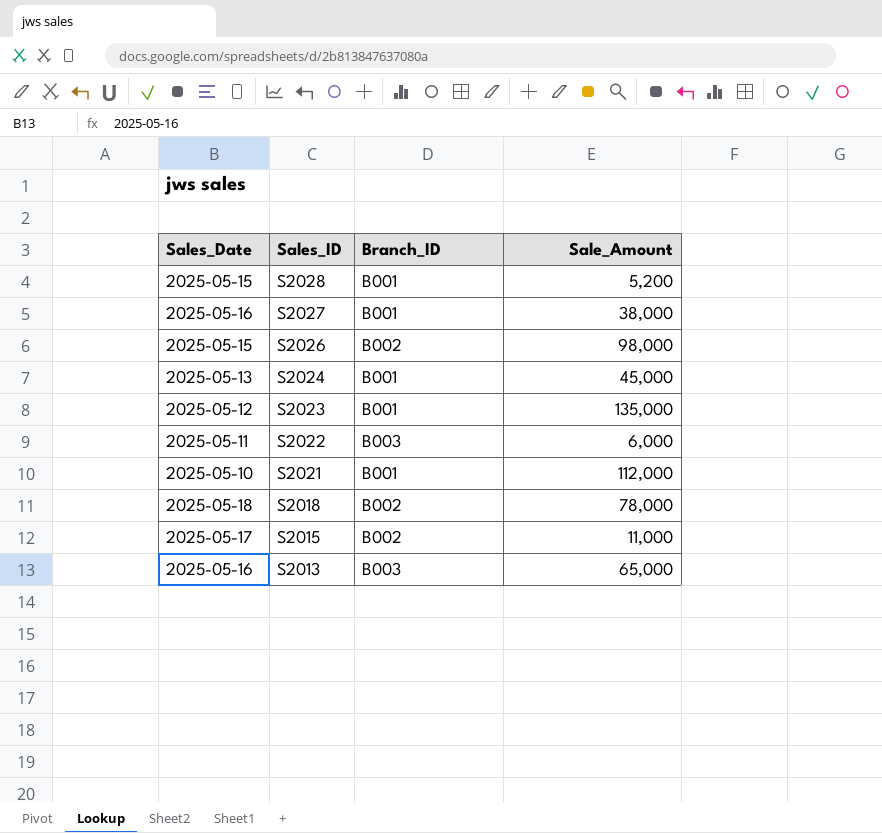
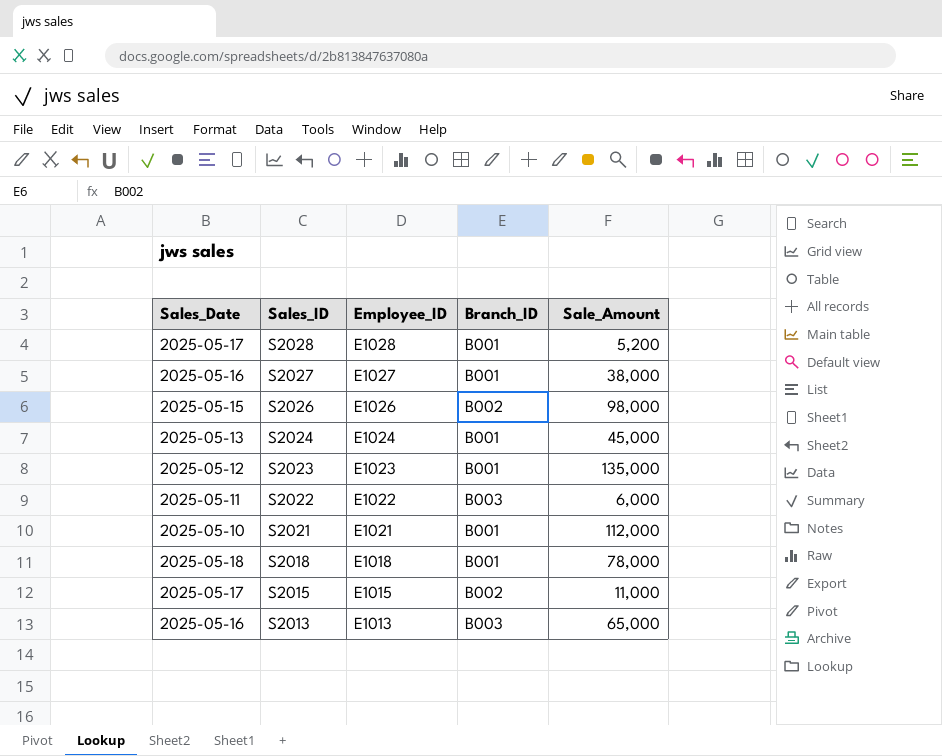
column Employee_ID | position: none -> 3
S2028 | Sales_Date: 2025-05-15 -> 2025-05-17
S2018 | Branch_ID: B002 -> B001

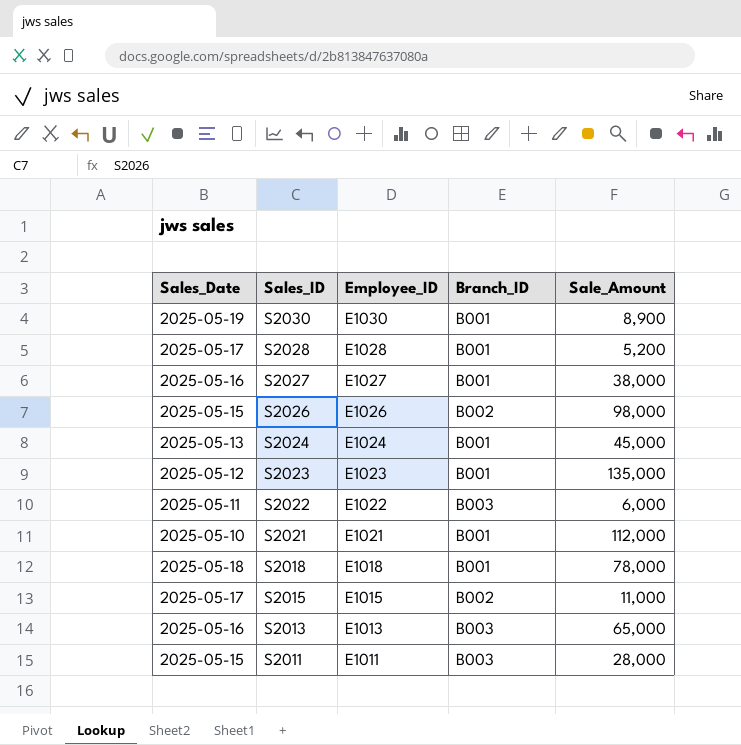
row S2030: none -> 2025-05-19 | E1030 | B001 | 8,900
row S2011: none -> 2025-05-15 | E1011 | B003 | 28,000

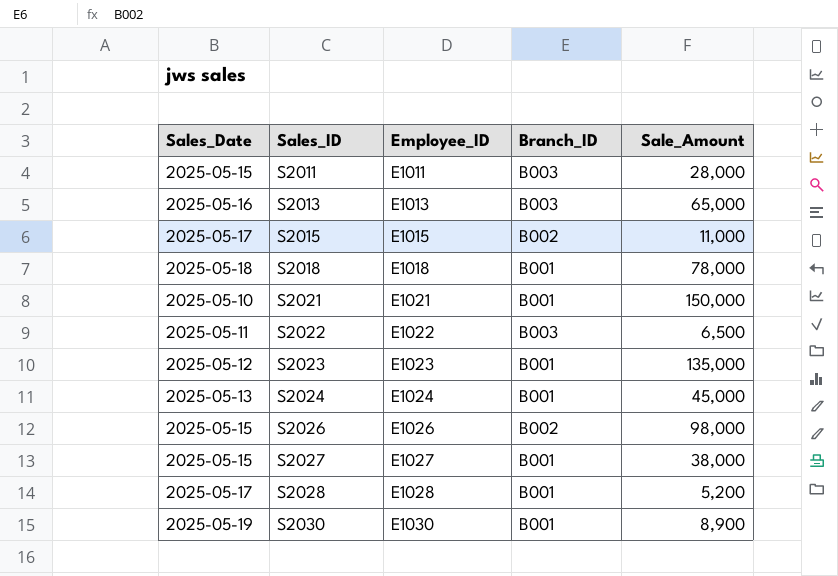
row order: Sales_ID descending -> Sales_ID ascending
S2021 | Sale_Amount: 112,000 -> 150,000
S2022 | Sale_Amount: 6,000 -> 6,500
S2027 | Sales_Date: 2025-05-16 -> 2025-05-15

